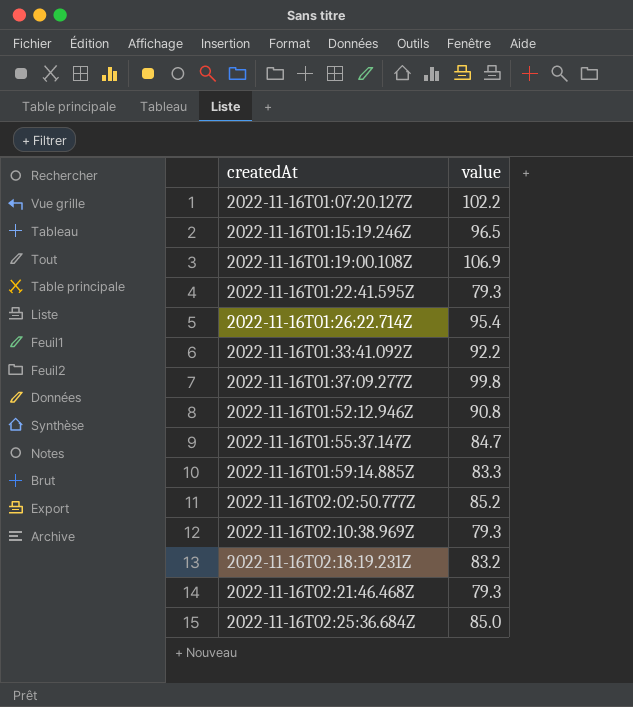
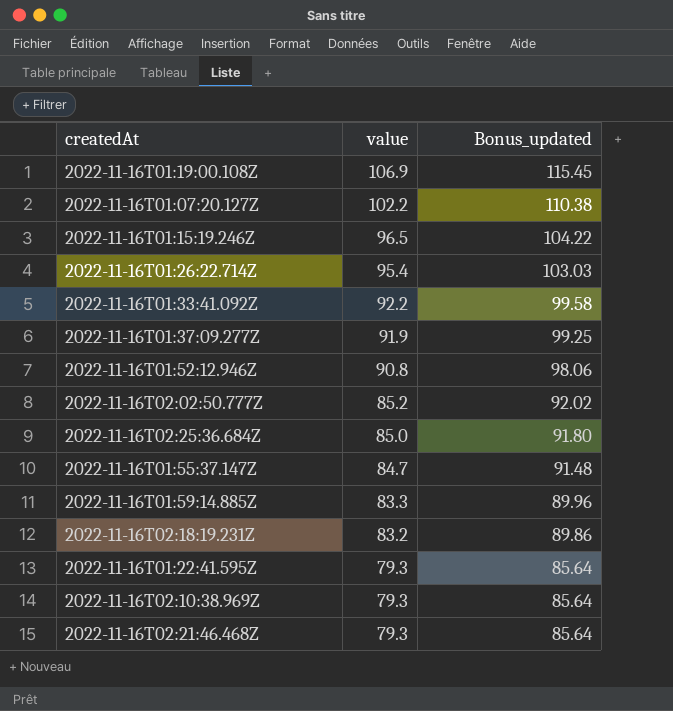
row order: createdAt ascending -> value descending
column Bonus_updated | formula: none -> [value] * 1.08
2022-11-16T01:37:09.277Z | value: 99.8 -> 91.9

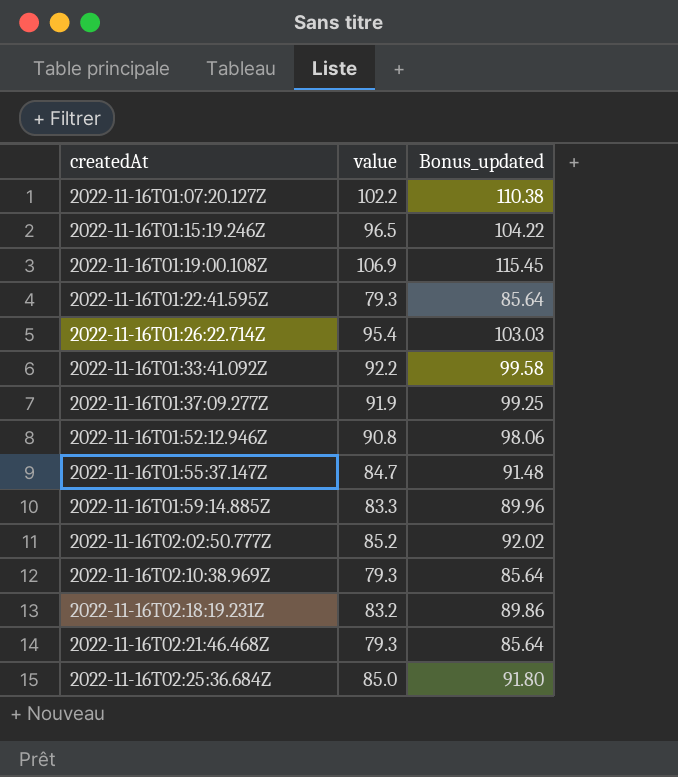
row order: value descending -> createdAt ascending

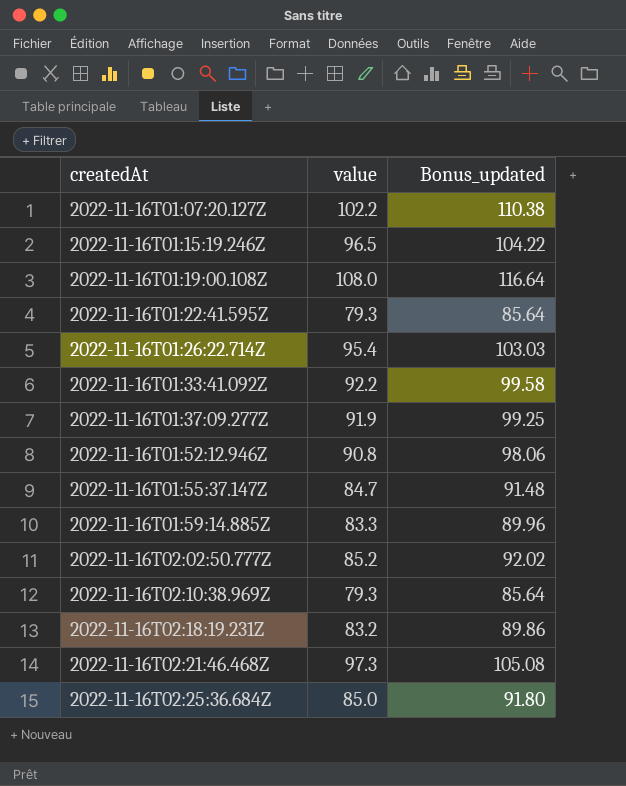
2022-11-16T01:19:00.108Z | value: 106.9 -> 108.0
2022-11-16T01:19:00.108Z | Bonus_updated: 115.45 -> 116.64
2022-11-16T02:21:46.468Z | value: 79.3 -> 97.3
2022-11-16T02:21:46.468Z | Bonus_updated: 85.64 -> 105.08

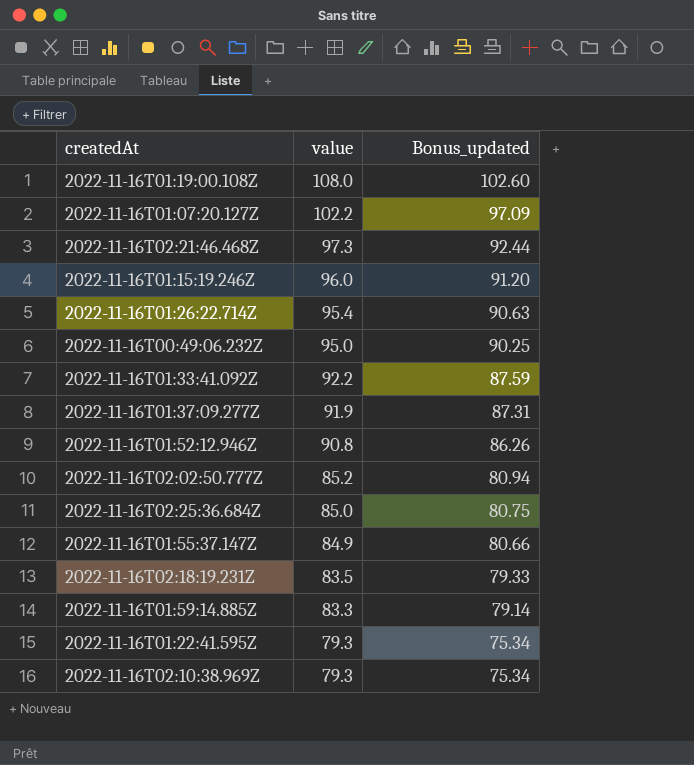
row order: createdAt ascending -> value descending
column Bonus_updated | formula: [value] * 1.08 -> [value] * 0.95
2022-11-16T01:15:19.246Z | value: 96.5 -> 96.0
row 2022-11-16T00:49:06.232Z: none -> 95.0 | 90.25
2022-11-16T01:55:37.147Z | value: 84.7 -> 84.9
2022-11-16T02:18:19.231Z | value: 83.2 -> 83.5

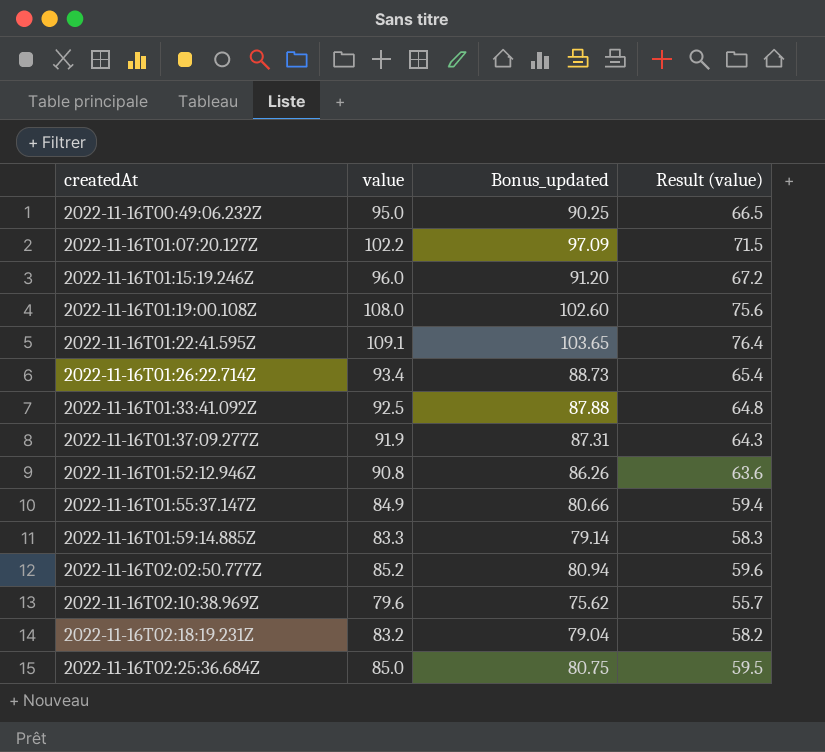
row order: value descending -> createdAt ascending
column Result (value) | formula: none -> [value] * 0.7
row 2022-11-16T02:21:46.468Z: 97.3 | 92.44 -> none
2022-11-16T01:22:41.595Z | value: 79.3 -> 109.1
2022-11-16T01:22:41.595Z | Bonus_updated: 75.34 -> 103.65
2022-11-16T01:26:22.714Z | value: 95.4 -> 93.4
2022-11-16T01:26:22.714Z | Bonus_updated: 90.63 -> 88.73
2022-11-16T01:33:41.092Z | value: 92.2 -> 92.5
2022-11-16T01:33:41.092Z | Bonus_updated: 87.59 -> 87.88
2022-11-16T02:10:38.969Z | value: 79.3 -> 79.6
2022-11-16T02:10:38.969Z | Bonus_updated: 75.34 -> 75.62
2022-11-16T02:18:19.231Z | value: 83.5 -> 83.2
2022-11-16T02:18:19.231Z | Bonus_updated: 79.33 -> 79.04

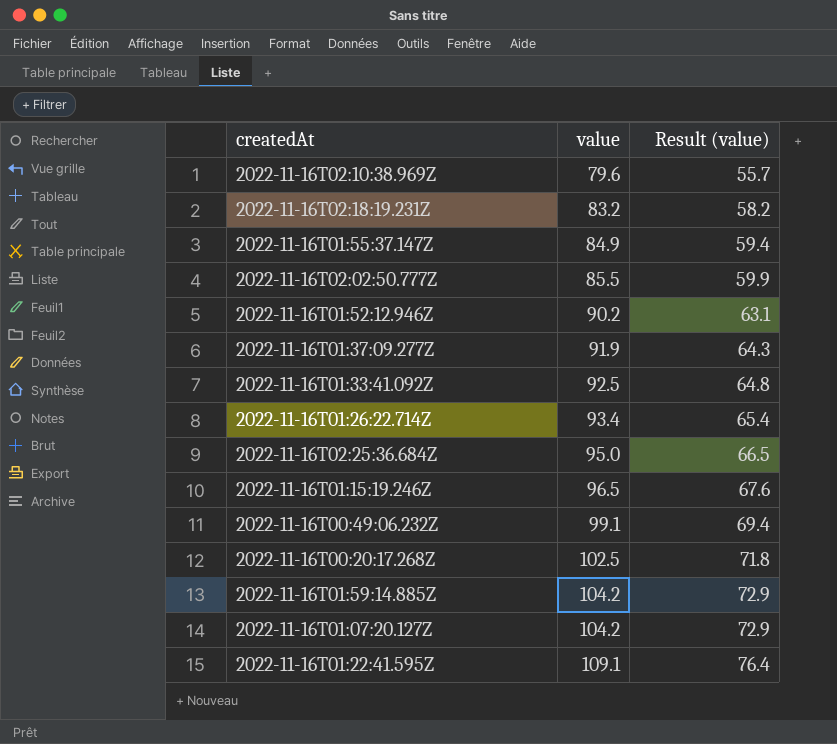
row order: createdAt ascending -> value ascending
column Bonus_updated | formula: [value] * 0.95 -> none
row 2022-11-16T01:19:00.108Z: 108.0 | 102.60 | 75.6 -> none
2022-11-16T02:02:50.777Z | value: 85.2 -> 85.5
2022-11-16T02:02:50.777Z | Result (value): 59.6 -> 59.9
2022-11-16T01:52:12.946Z | value: 90.8 -> 90.2
2022-11-16T01:52:12.946Z | Result (value): 63.6 -> 63.1
2022-11-16T02:25:36.684Z | value: 85.0 -> 95.0
2022-11-16T02:25:36.684Z | Result (value): 59.5 -> 66.5
2022-11-16T01:15:19.246Z | value: 96.0 -> 96.5
2022-11-16T01:15:19.246Z | Result (value): 67.2 -> 67.6
2022-11-16T00:49:06.232Z | value: 95.0 -> 99.1
2022-11-16T00:49:06.232Z | Result (value): 66.5 -> 69.4
row 2022-11-16T00:20:17.268Z: none -> 102.5 | 71.8
2022-11-16T01:59:14.885Z | value: 83.3 -> 104.2
2022-11-16T01:59:14.885Z | Result (value): 58.3 -> 72.9
2022-11-16T01:07:20.127Z | value: 102.2 -> 104.2
2022-11-16T01:07:20.127Z | Result (value): 71.5 -> 72.9

